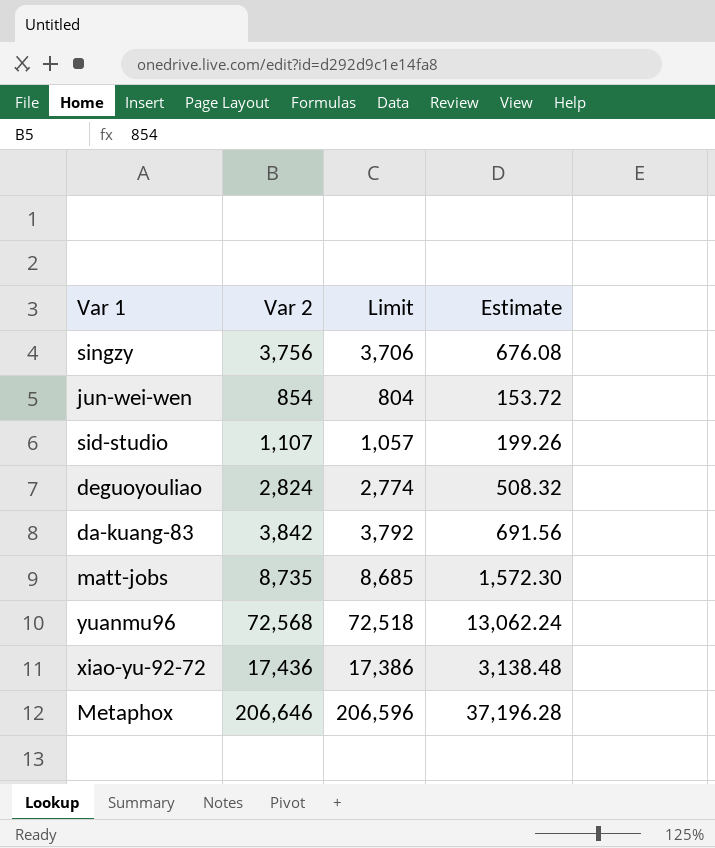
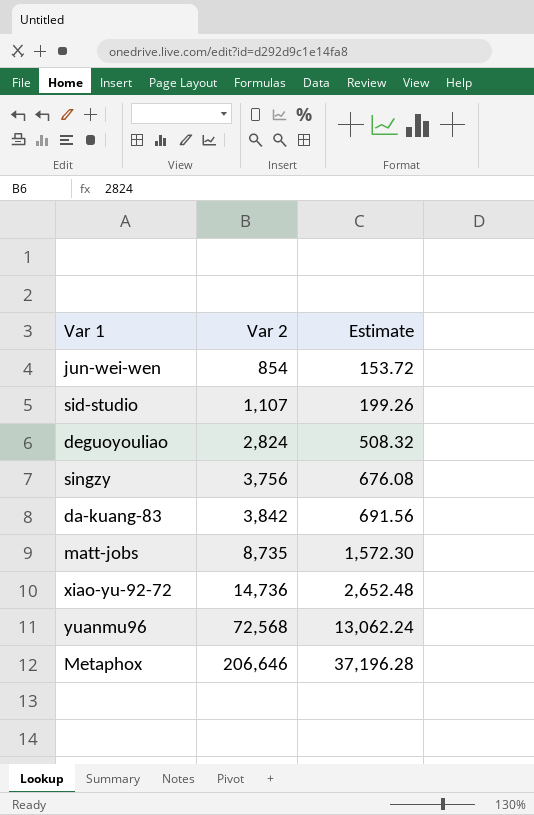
row order: none -> Var 2 ascending
column Limit | formula: [Var 2] - 50 -> none
xiao-yu-92-72 | Var 2: 17,436 -> 14,736
xiao-yu-92-72 | Estimate: 3,138.48 -> 2,652.48

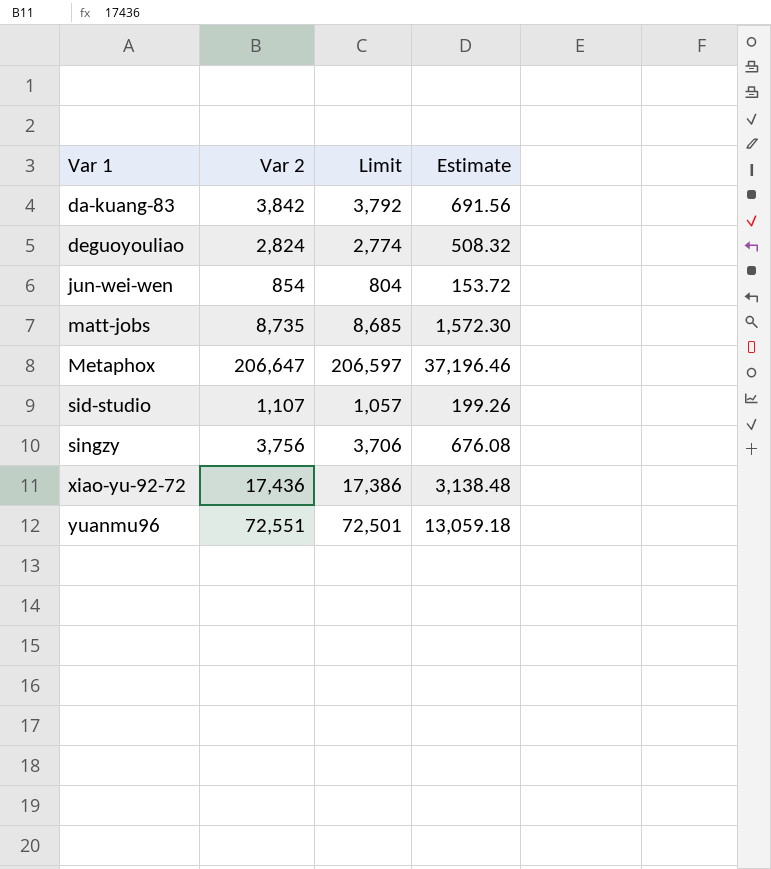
row order: Var 2 ascending -> Var 1 ascending
column Limit | formula: none -> [Var 2] - 50
Metaphox | Var 2: 206,646 -> 206,647
Metaphox | Estimate: 37,196.28 -> 37,196.46
xiao-yu-92-72 | Var 2: 14,736 -> 17,436
xiao-yu-92-72 | Estimate: 2,652.48 -> 3,138.48
yuanmu96 | Var 2: 72,568 -> 72,551
yuanmu96 | Estimate: 13,062.24 -> 13,059.18

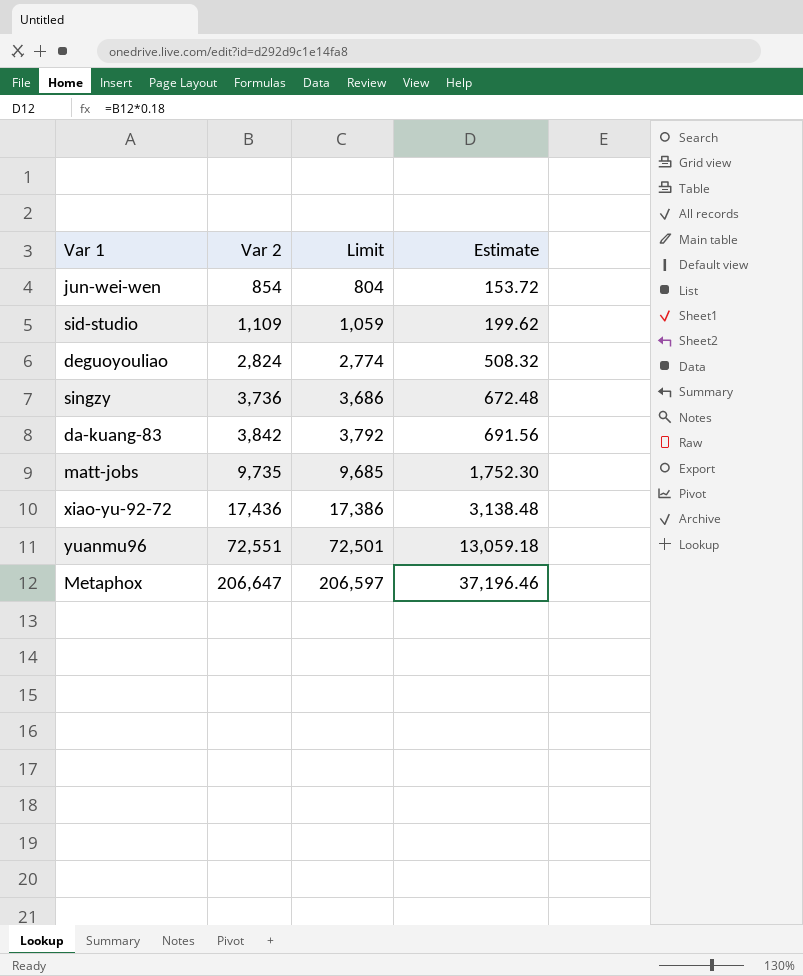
row order: Var 1 ascending -> Var 2 ascending
sid-studio | Var 2: 1,107 -> 1,109
sid-studio | Limit: 1,057 -> 1,059
sid-studio | Estimate: 199.26 -> 199.62
singzy | Var 2: 3,756 -> 3,736
singzy | Limit: 3,706 -> 3,686
singzy | Estimate: 676.08 -> 672.48
matt-jobs | Var 2: 8,735 -> 9,735
matt-jobs | Limit: 8,685 -> 9,685
matt-jobs | Estimate: 1,572.30 -> 1,752.30

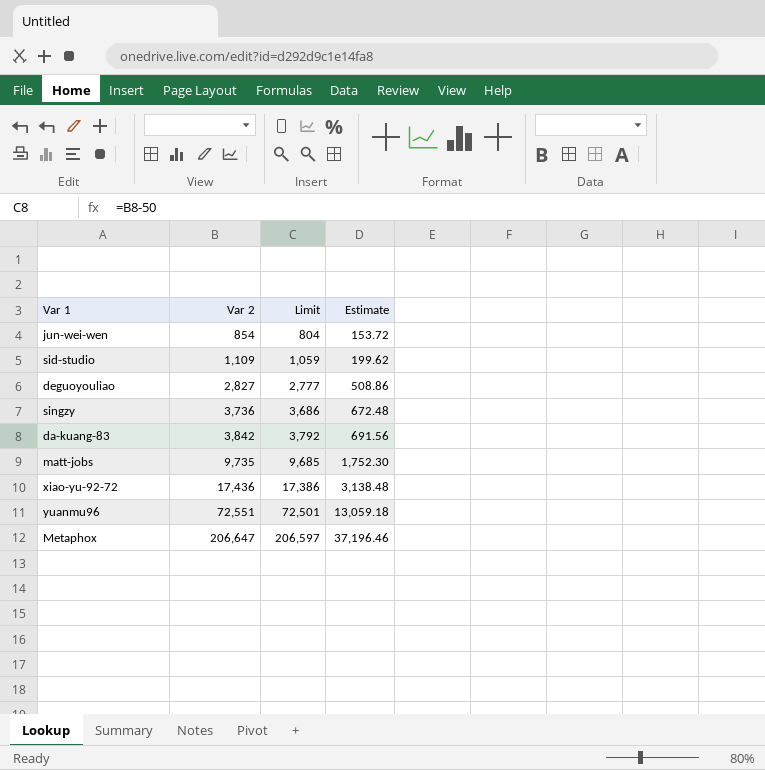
deguoyouliao | Var 2: 2,824 -> 2,827
deguoyouliao | Limit: 2,774 -> 2,777
deguoyouliao | Estimate: 508.32 -> 508.86

